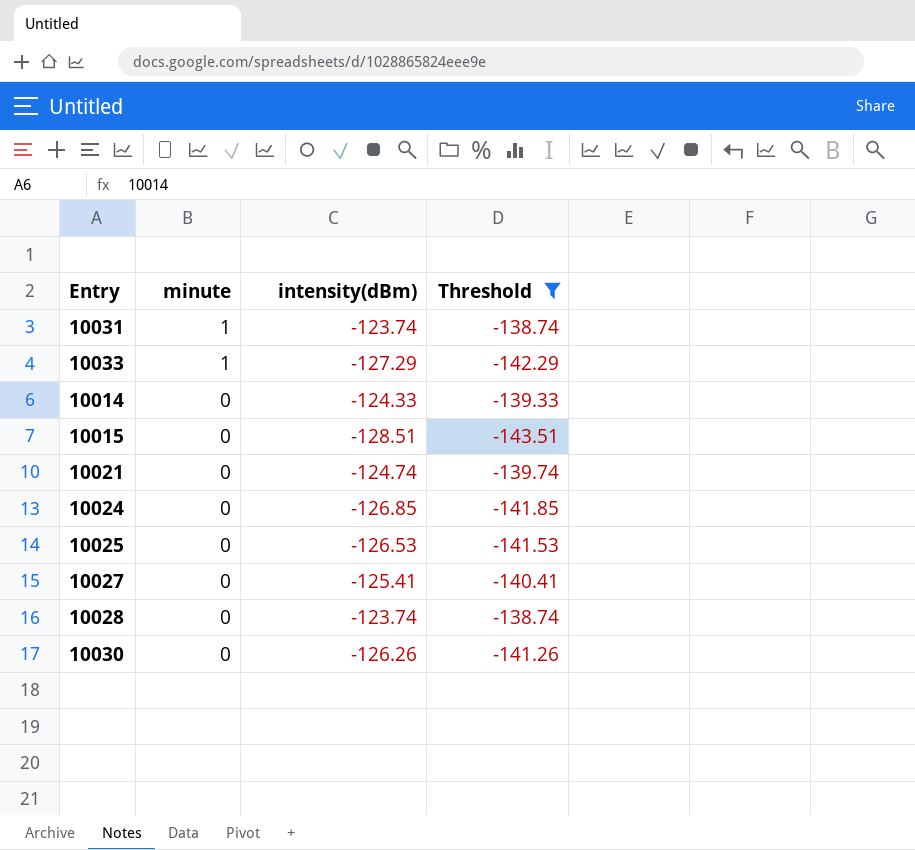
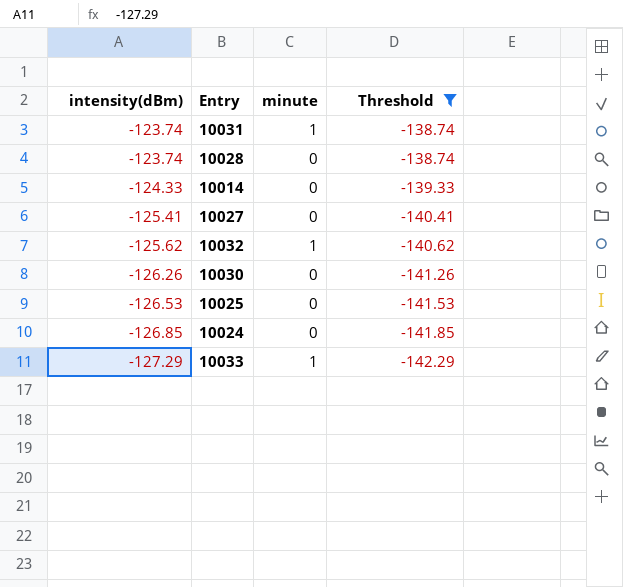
row order: minute descending -> intensity(dBm) descending
column intensity(dBm) | position: 3 -> 1
row 10015: 0 | -128.51 | -143.51 -> none
row 10021: 0 | -124.74 | -139.74 -> none
row 10032: none -> -125.62 | 1 | -140.62

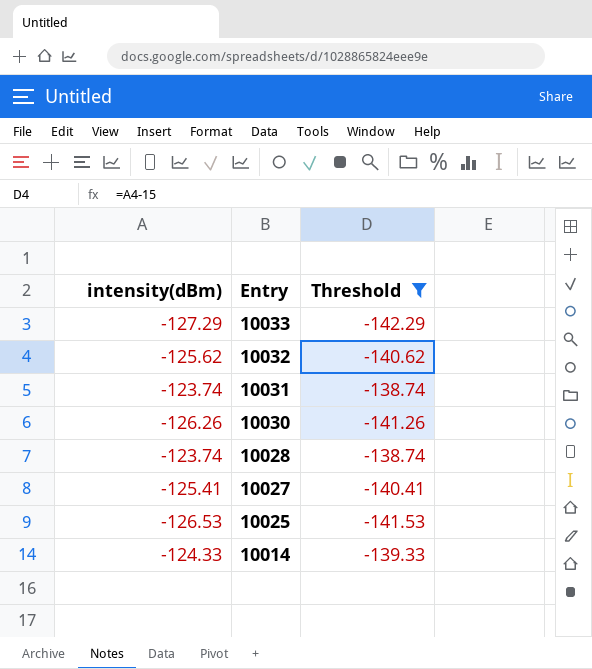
row order: intensity(dBm) descending -> Entry descending
column minute | position: 3 -> none
row 10024: -126.85 | 0 | -141.85 -> none

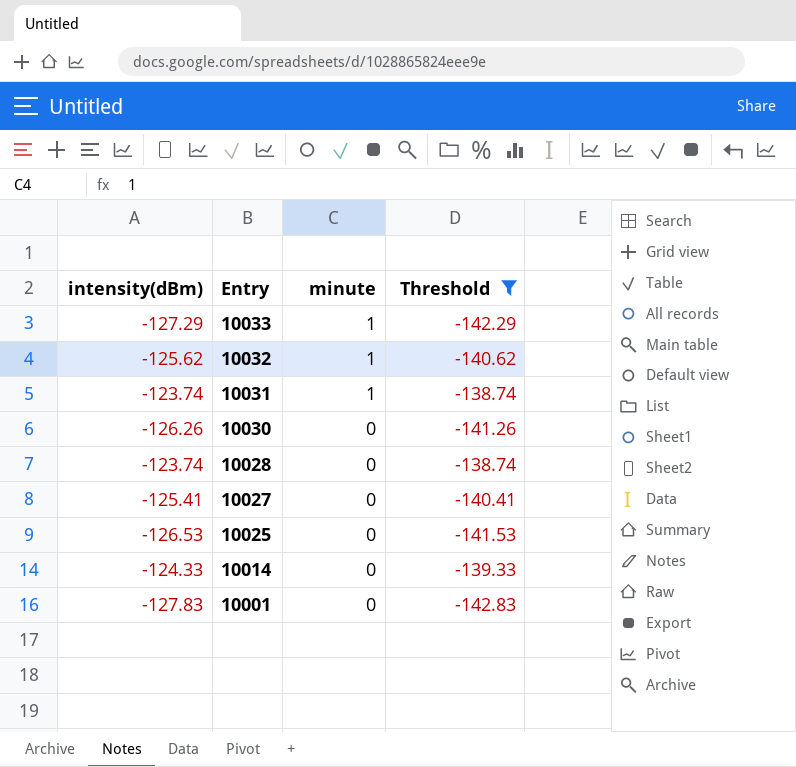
column minute | position: none -> 3
row 10001: none -> -127.83 | 0 | -142.83

